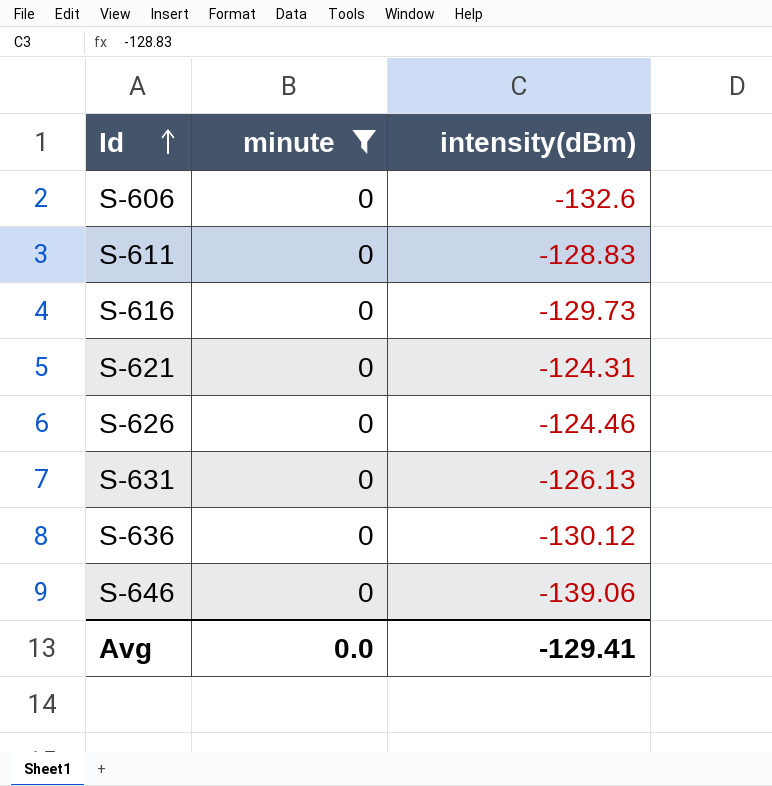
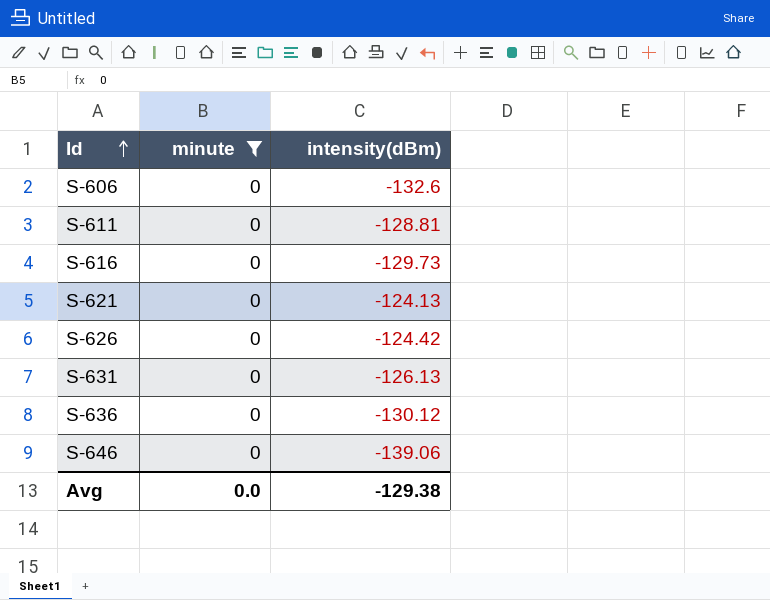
S-611 | intensity(dBm): -128.83 -> -128.81
S-621 | intensity(dBm): -124.31 -> -124.13
S-626 | intensity(dBm): -124.46 -> -124.42
Avg | intensity(dBm): -129.41 -> -129.38

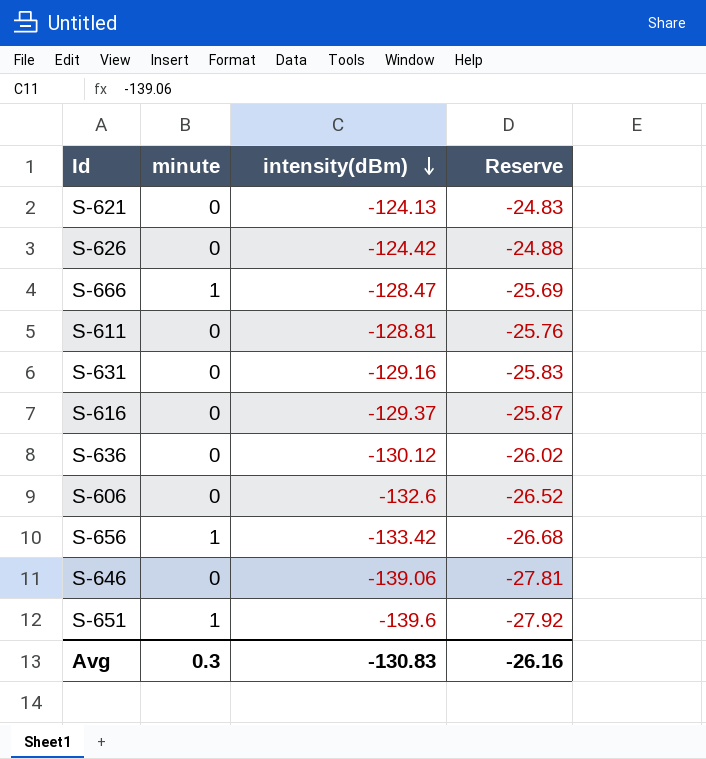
filter: minute = 0 -> none
row order: Id ascending -> intensity(dBm) descending
column Reserve | formula: none -> [intensity(dBm)] * 0.2
S-631 | intensity(dBm): -126.13 -> -129.16
S-616 | intensity(dBm): -129.73 -> -129.37
Avg | minute: 0.0 -> 0.3
Avg | intensity(dBm): -129.38 -> -130.83

